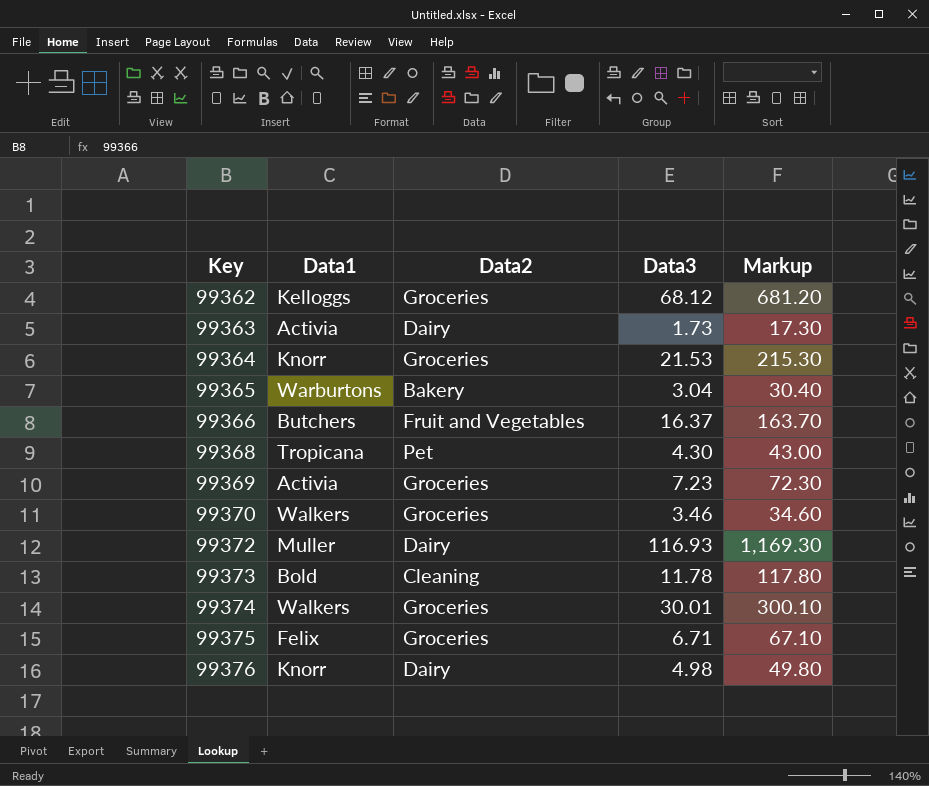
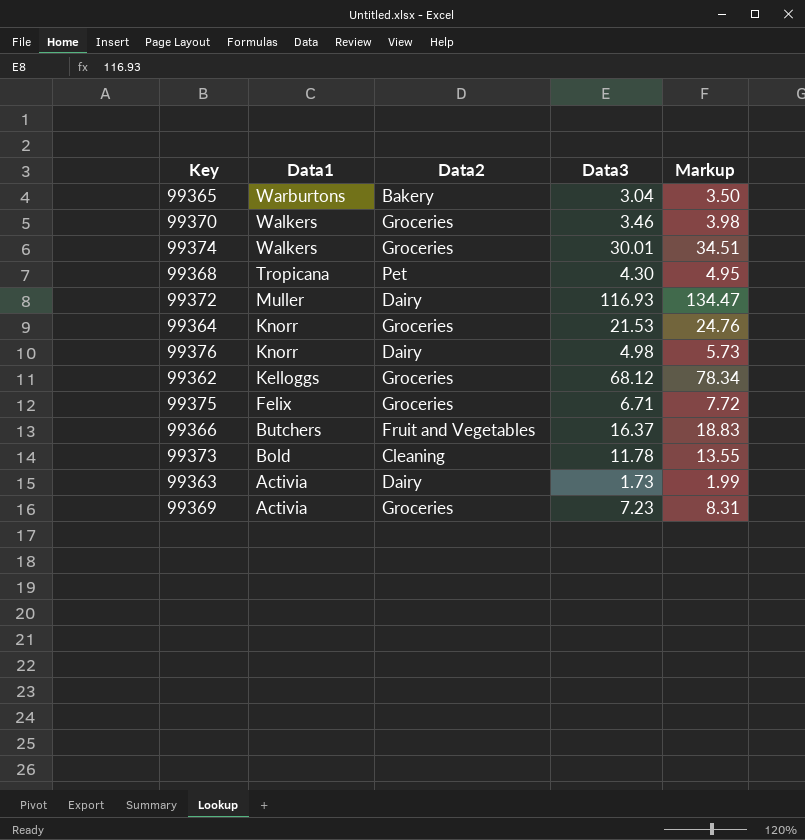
row order: Key ascending -> Data1 descending
column Markup | formula: [Data3] * 10 -> [Data3] * 1.15

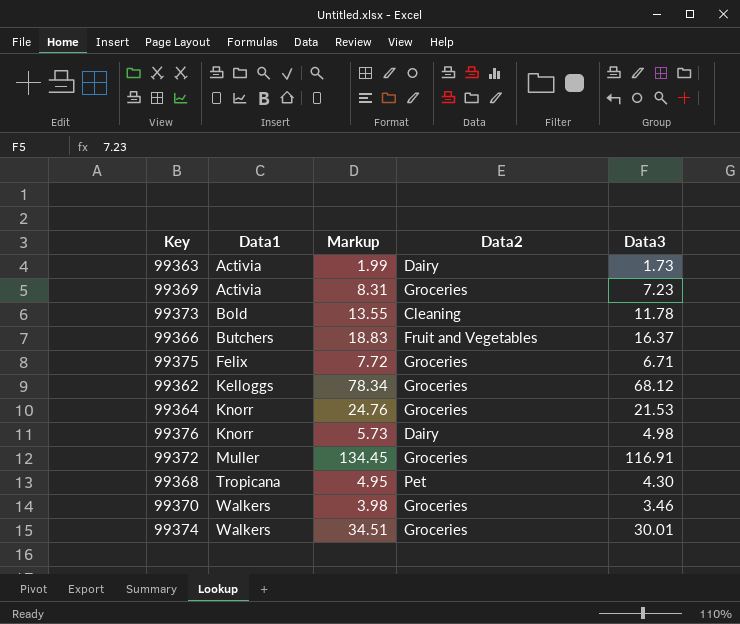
row order: Data1 descending -> Data1 ascending
column Markup | position: 5 -> 3
row 99365: Warburtons | Bakery | 3.04 | 3.50 -> none
99372 | Markup: 134.47 -> 134.45
99372 | Data2: Dairy -> Groceries
99372 | Data3: 116.93 -> 116.91

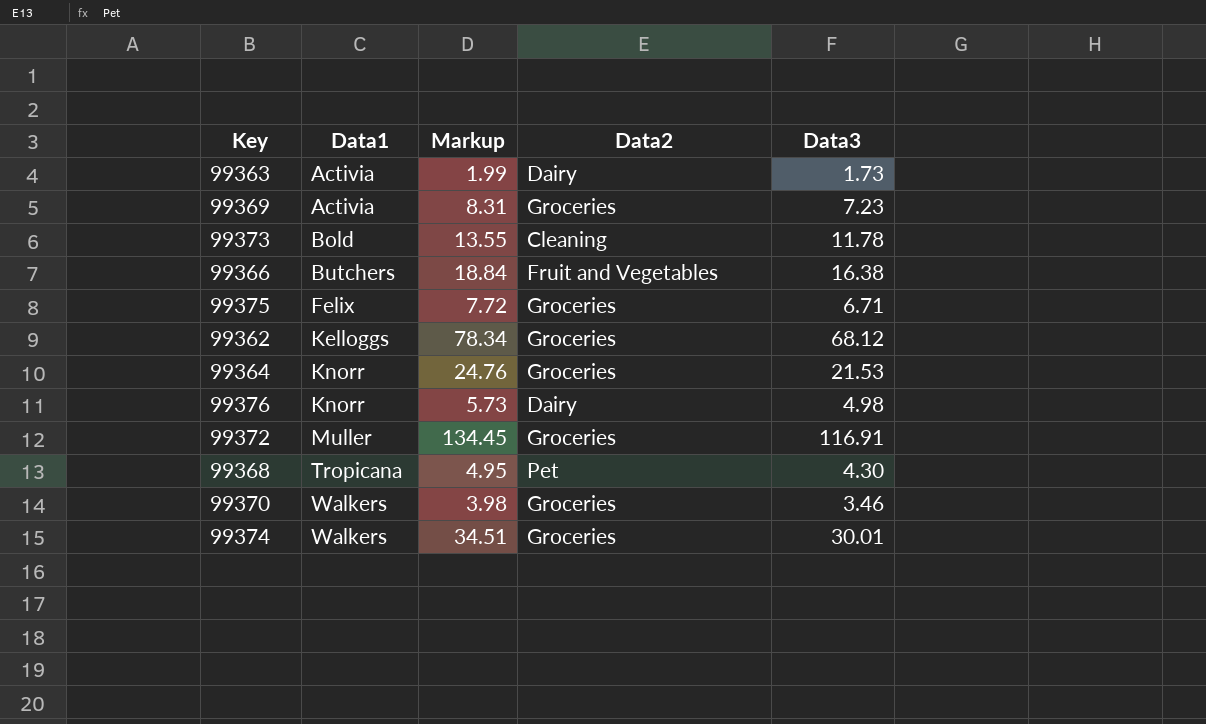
99366 | Markup: 18.83 -> 18.84
99366 | Data3: 16.37 -> 16.38

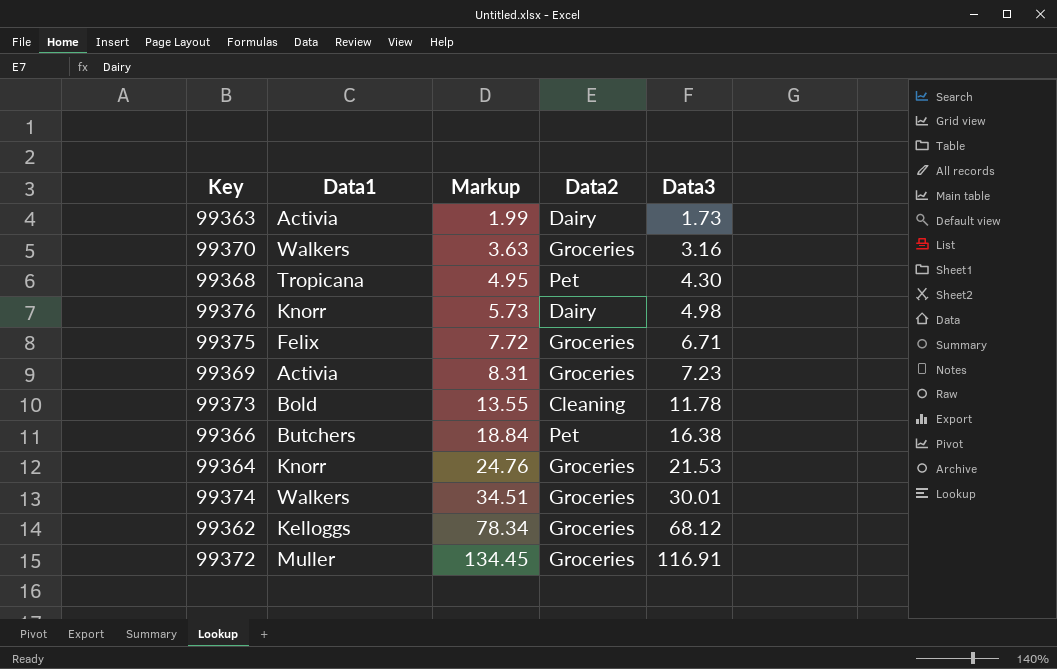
row order: Data1 ascending -> Markup ascending
99370 | Markup: 3.98 -> 3.63
99370 | Data3: 3.46 -> 3.16
99366 | Data2: Fruit and Vegetables -> Pet

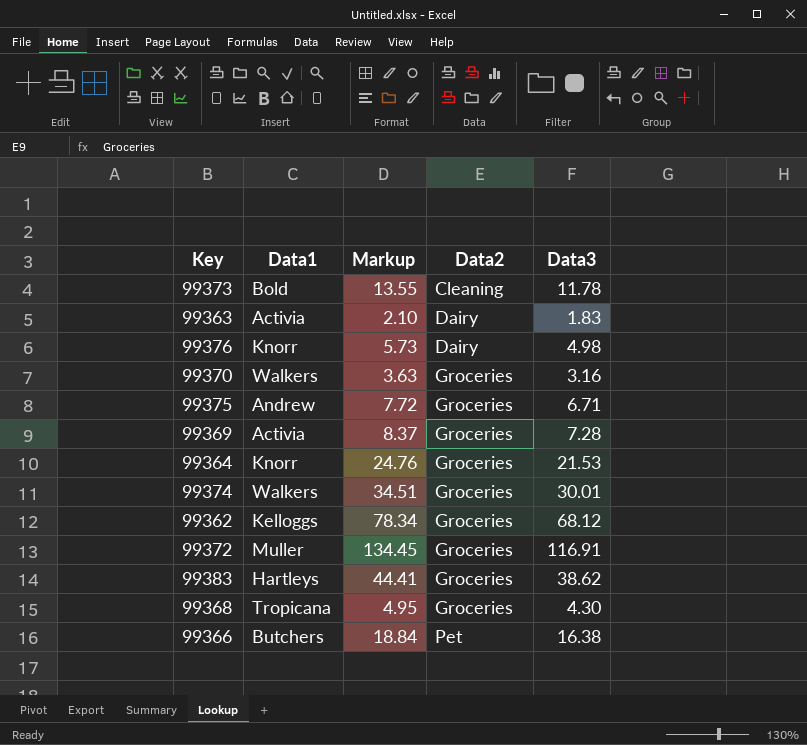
row order: Markup ascending -> Data2 ascending
99363 | Markup: 1.99 -> 2.10
99363 | Data3: 1.73 -> 1.83
99375 | Data1: Felix -> Andrew
99369 | Markup: 8.31 -> 8.37
99369 | Data3: 7.23 -> 7.28
row 99383: none -> Hartleys | 44.41 | Groceries | 38.62
99368 | Data2: Pet -> Groceries

